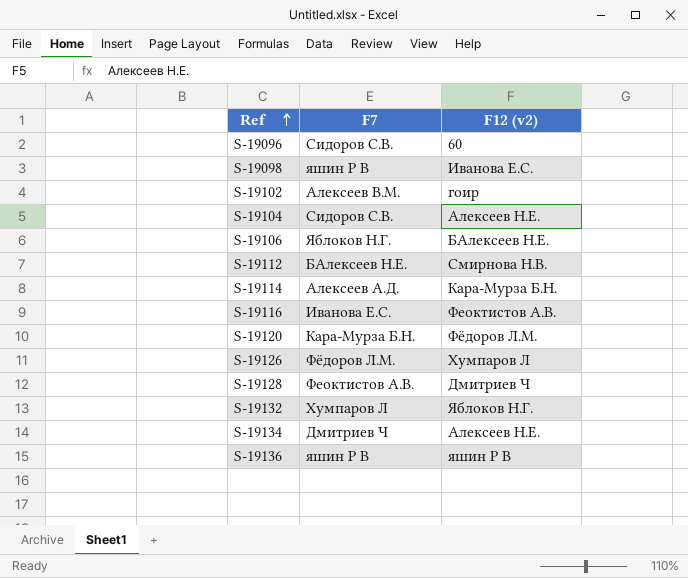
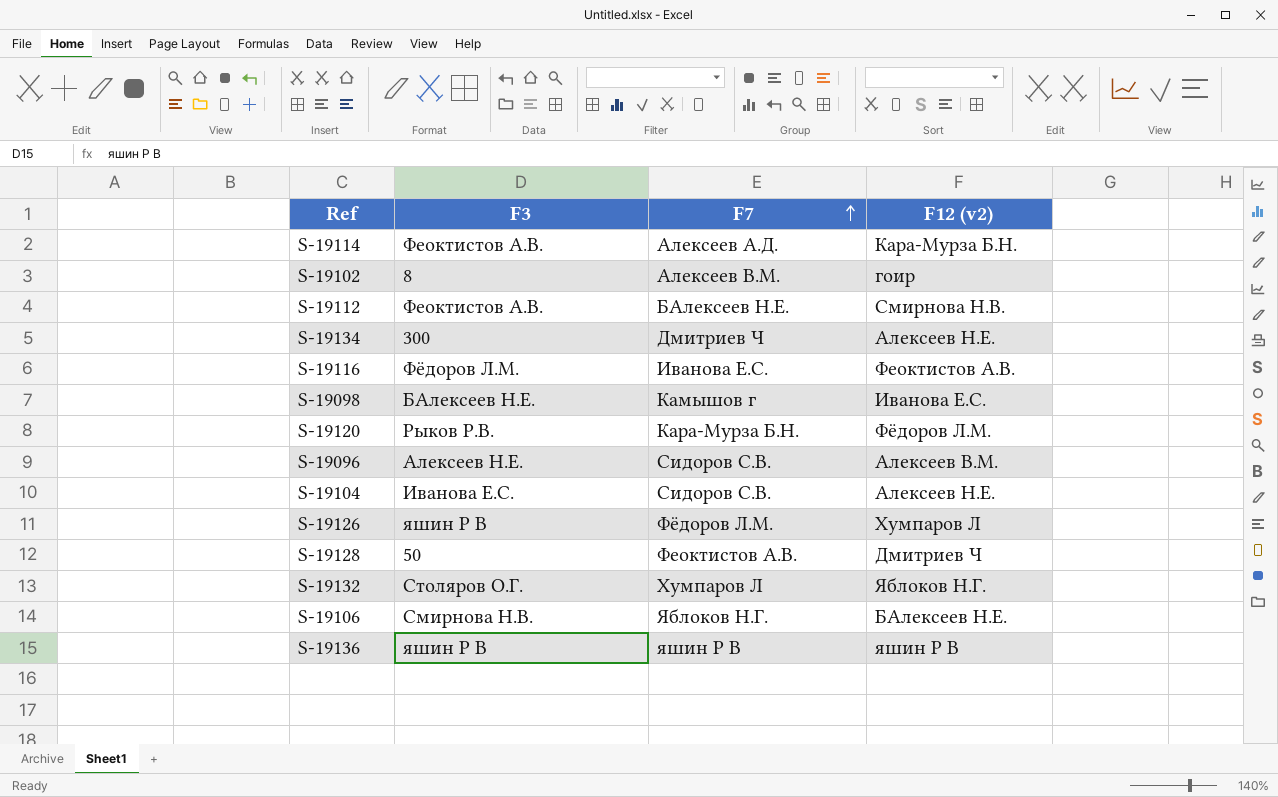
row order: Ref ascending -> F7 ascending
column F3 | position: none -> 2
S-19098 | F7: яшин Р В -> Камышов г
S-19096 | F12 (v2): 60 -> Алексеев В.М.

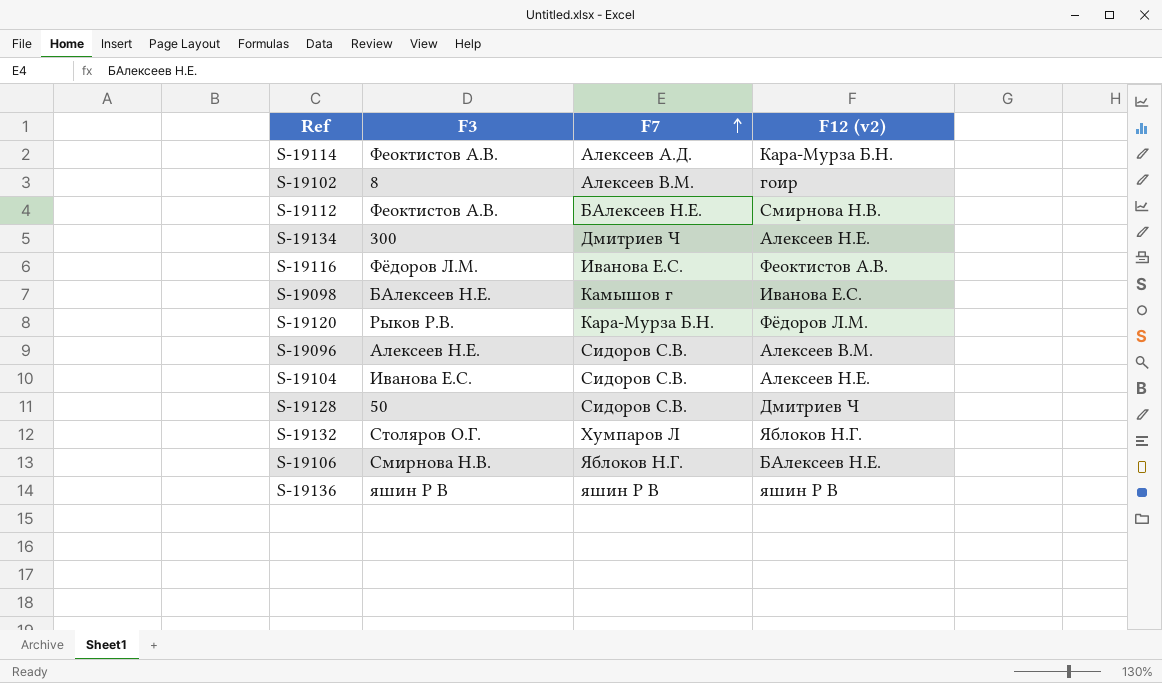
row S-19126: яшин Р В | Фёдоров Л.М. | Хумпаров Л -> none
S-19128 | F7: Феоктистов А.В. -> Сидоров С.В.

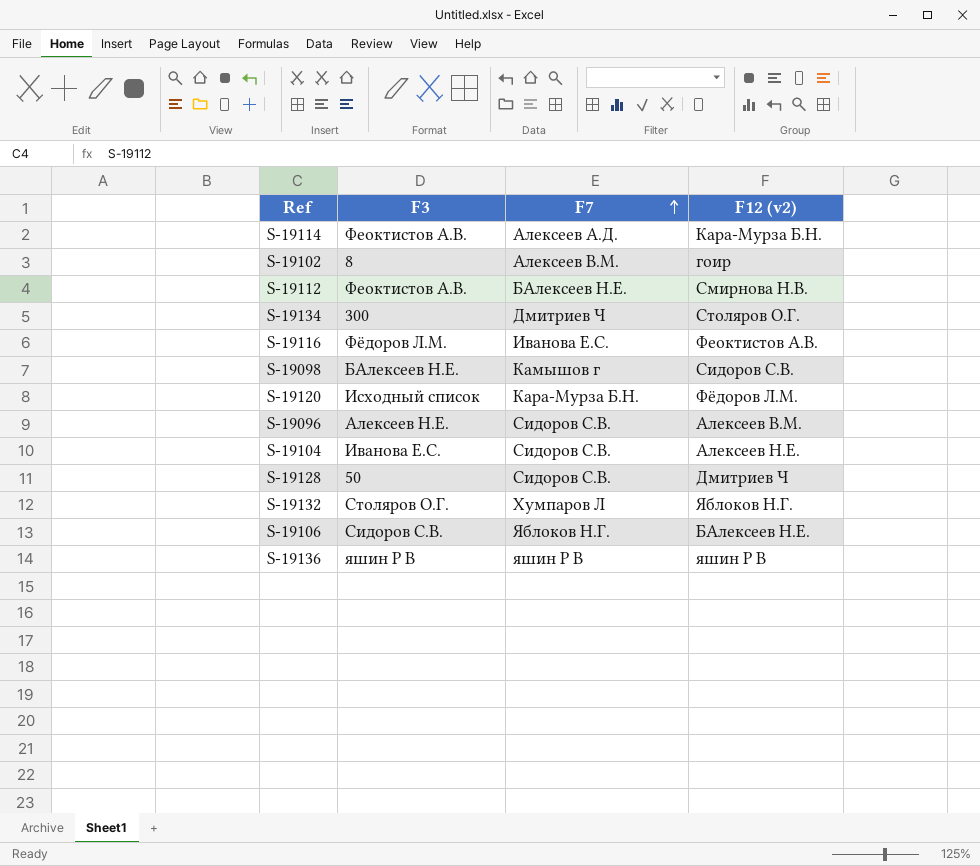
S-19134 | F12 (v2): Алексеев Н.Е. -> Столяров О.Г.
S-19098 | F12 (v2): Иванова Е.С. -> Сидоров С.В.
S-19120 | F3: Рыков Р.В. -> Исходный список
S-19106 | F3: Смирнова Н.В. -> Сидоров С.В.

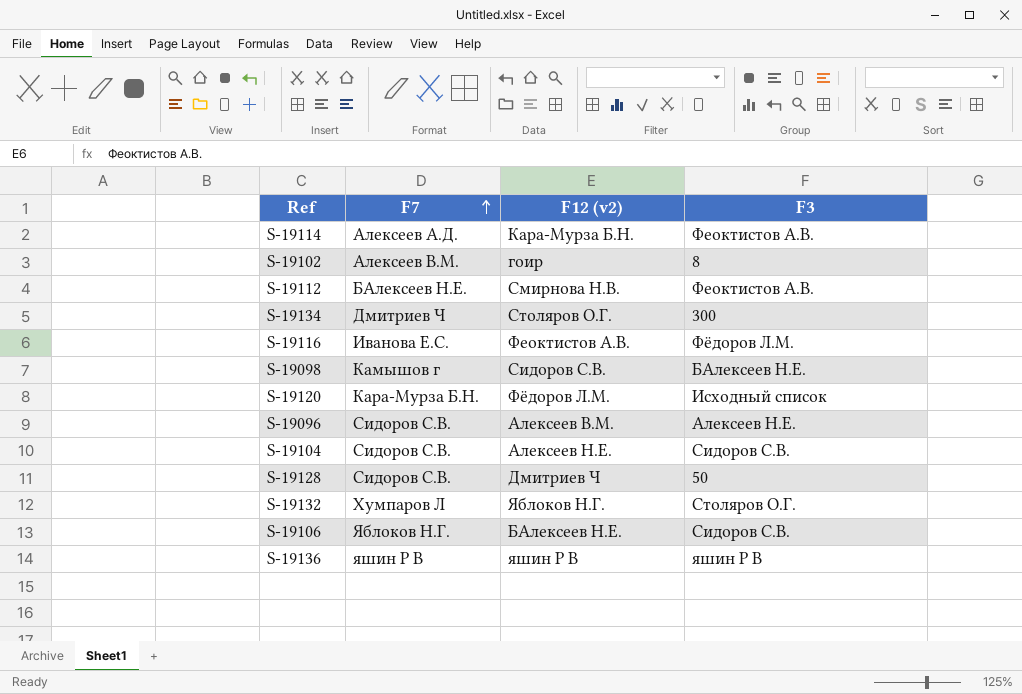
column F3 | position: 2 -> 4
S-19104 | F3: Иванова Е.С. -> Сидоров С.В.

